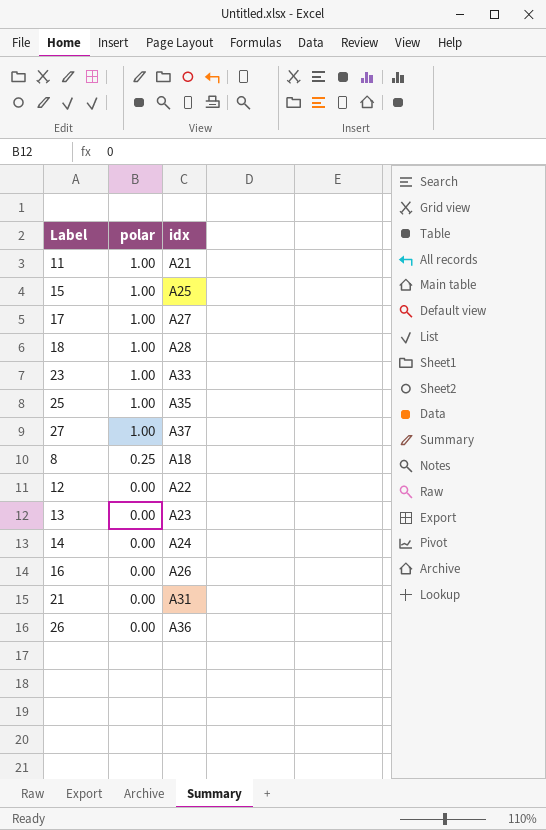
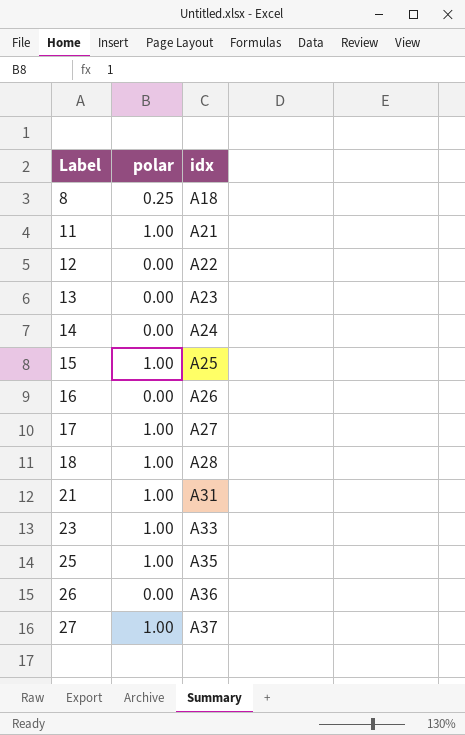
row order: polar descending -> Label ascending
21 | polar: 0.00 -> 1.00

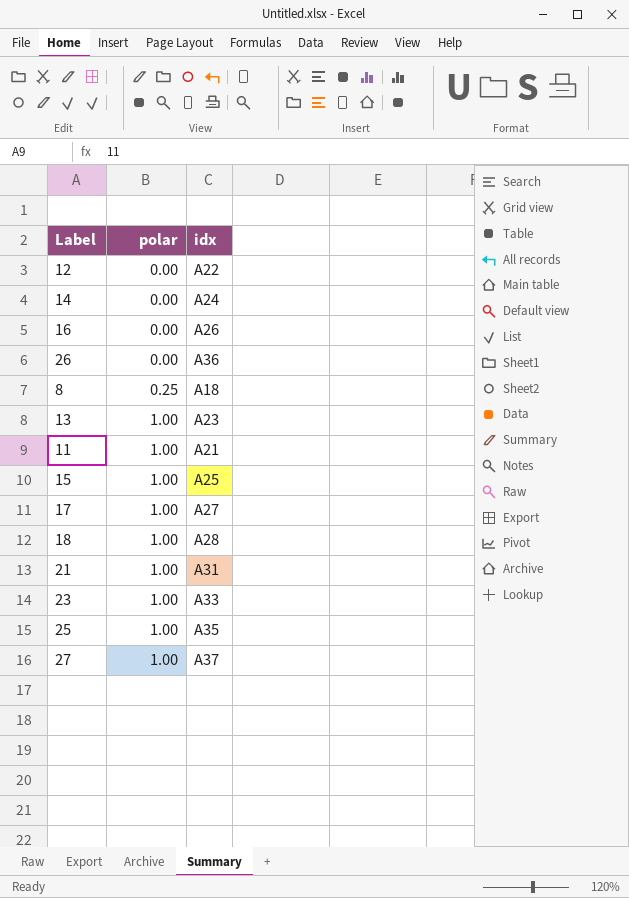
row order: Label ascending -> polar ascending
13 | polar: 0.00 -> 1.00

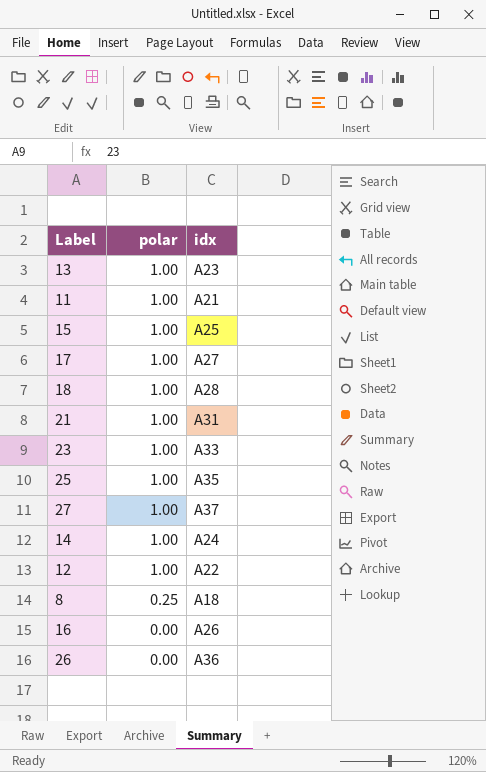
row order: polar ascending -> polar descending
14 | polar: 0.00 -> 1.00
12 | polar: 0.00 -> 1.00

